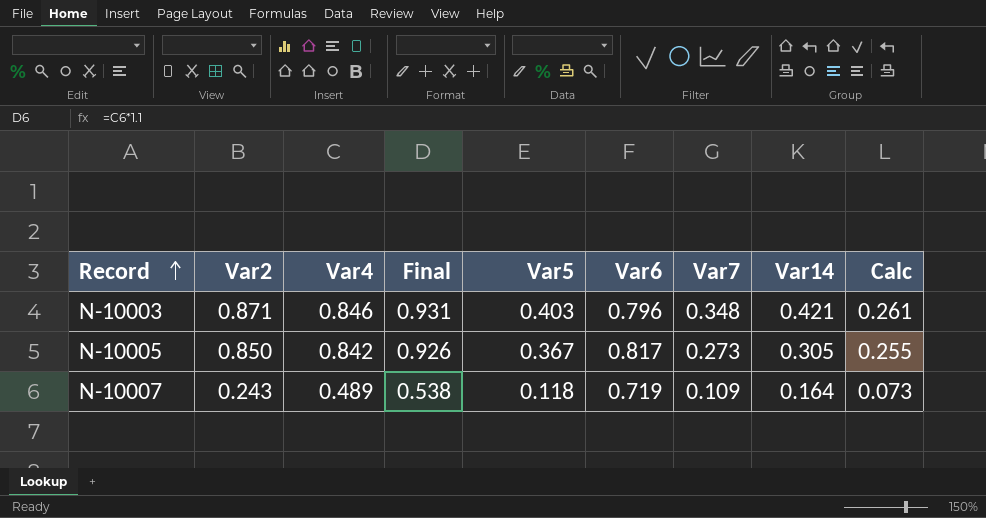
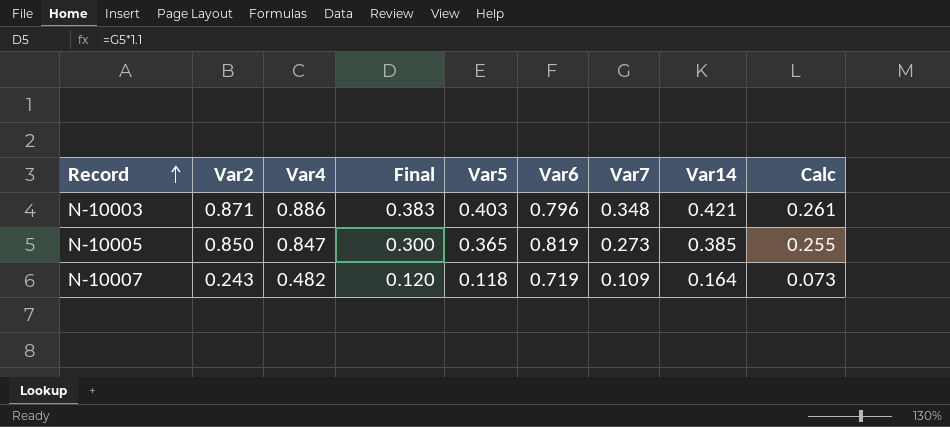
column Final | formula: [Var4] * 1.1 -> [Var7] * 1.1
N-10003 | Var4: 0.846 -> 0.886
N-10005 | Var4: 0.842 -> 0.847
N-10005 | Var5: 0.367 -> 0.365
N-10005 | Var6: 0.817 -> 0.819
N-10005 | Var14: 0.305 -> 0.385
N-10007 | Var4: 0.489 -> 0.482

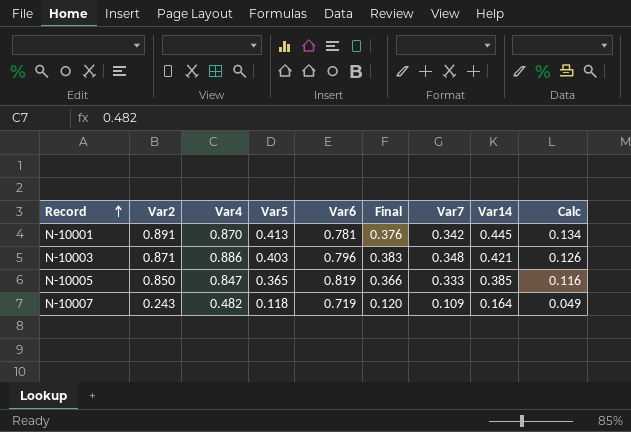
column Final | position: 4 -> 6
column Calc | formula: [Var2] * 0.3 -> [Var14] * 0.3
row N-10001: none -> 0.891 | 0.870 | 0.413 | 0.781 | 0.376 | 0.342 | 0.445 | 0.134
N-10005 | Final: 0.300 -> 0.366
N-10005 | Var7: 0.273 -> 0.333

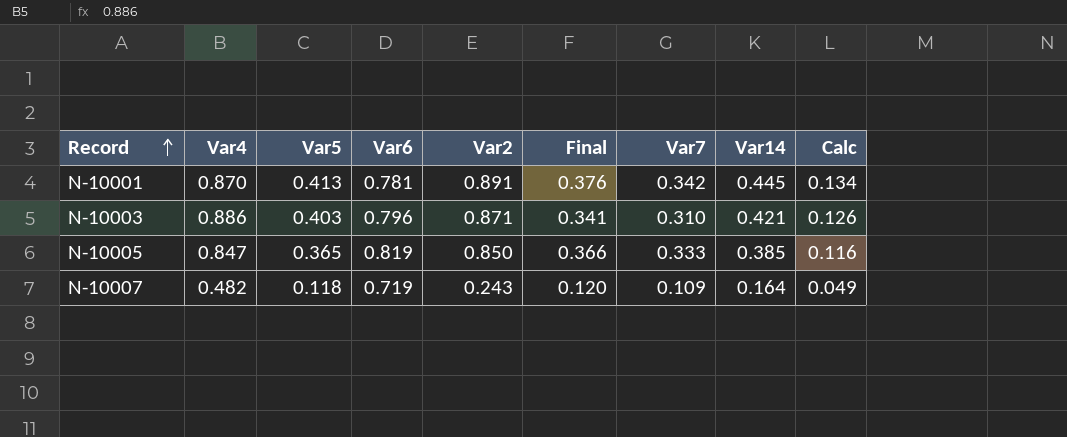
column Var2 | position: 2 -> 5
N-10003 | Final: 0.383 -> 0.341
N-10003 | Var7: 0.348 -> 0.310

